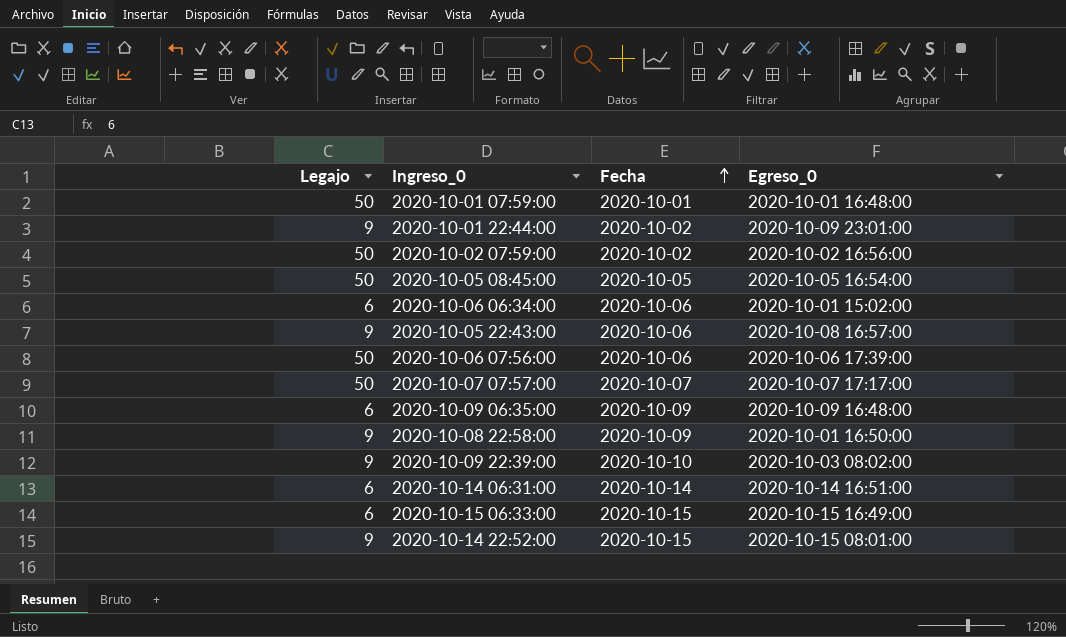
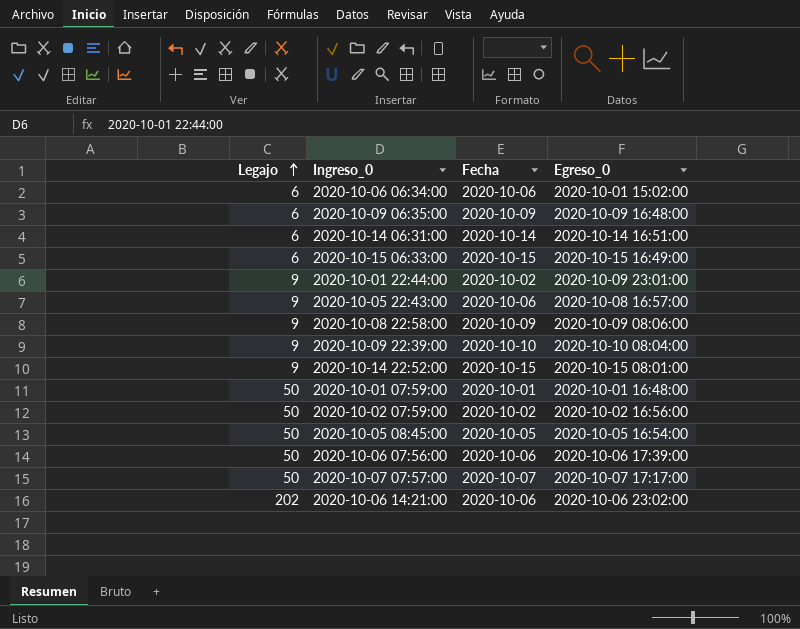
row order: Fecha ascending -> Legajo ascending
2020-10-08 22:58:00 | Egreso_0: 2020-10-01 16:50:00 -> 2020-10-09 08:06:00
2020-10-09 22:39:00 | Egreso_0: 2020-10-03 08:02:00 -> 2020-10-10 08:04:00
row 2020-10-06 14:21:00: none -> 202 | 2020-10-06 | 2020-10-06 23:02:00

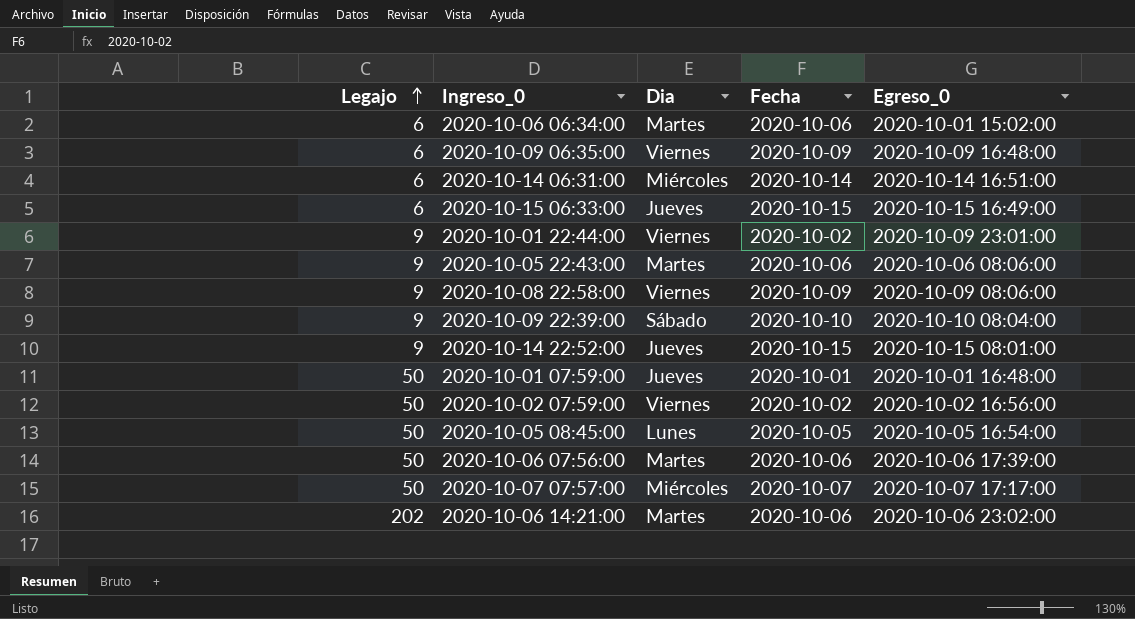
column Dia | position: none -> 3
2020-10-05 22:43:00 | Egreso_0: 2020-10-08 16:57:00 -> 2020-10-06 08:06:00

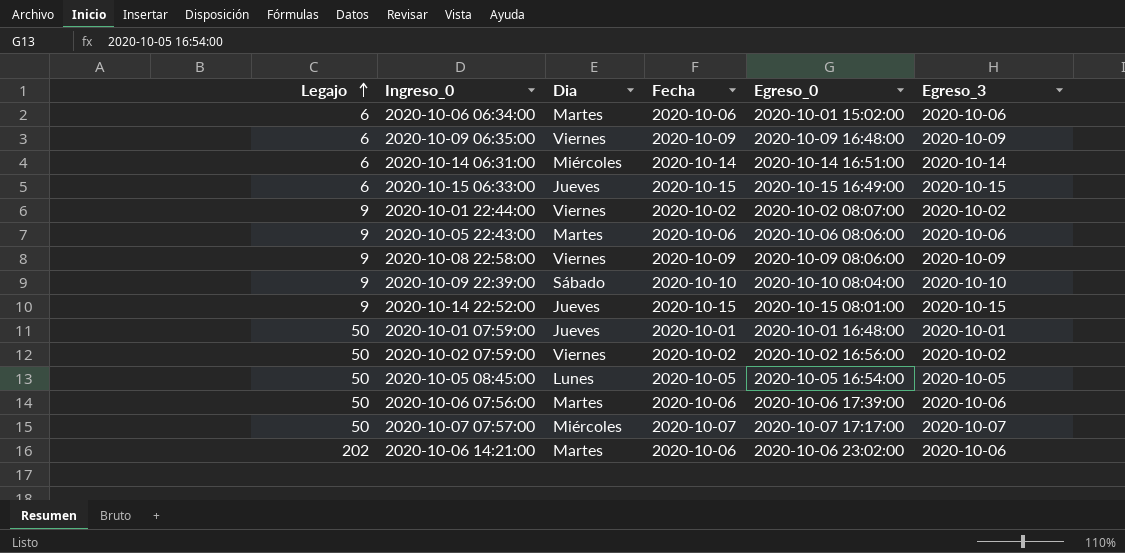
column Egreso_3 | position: none -> 6
2020-10-01 22:44:00 | Egreso_0: 2020-10-09 23:01:00 -> 2020-10-02 08:07:00

